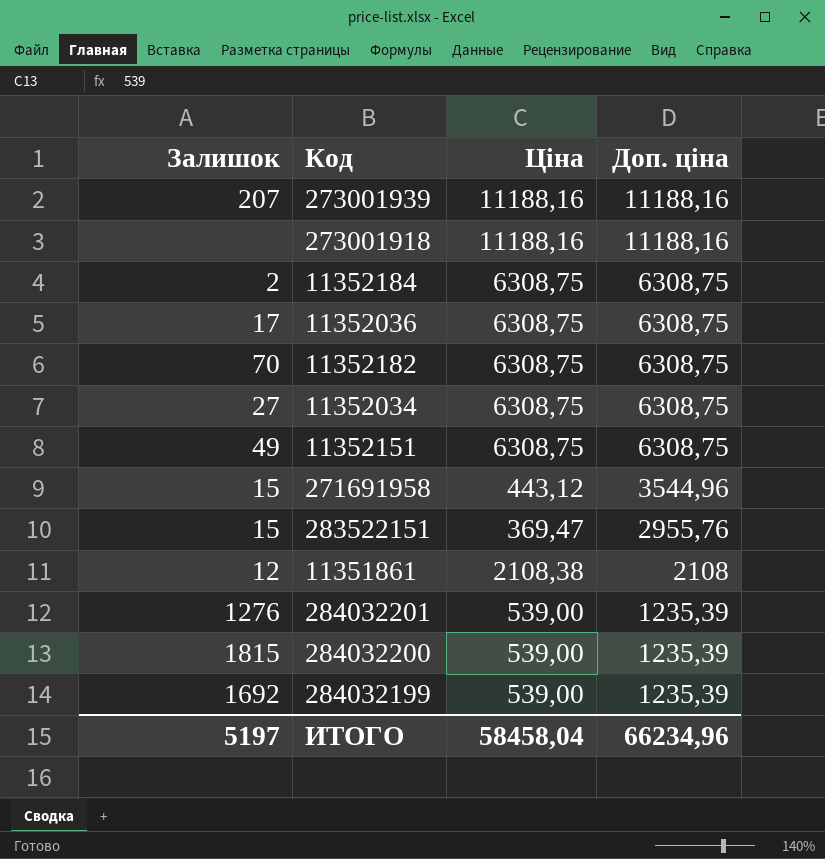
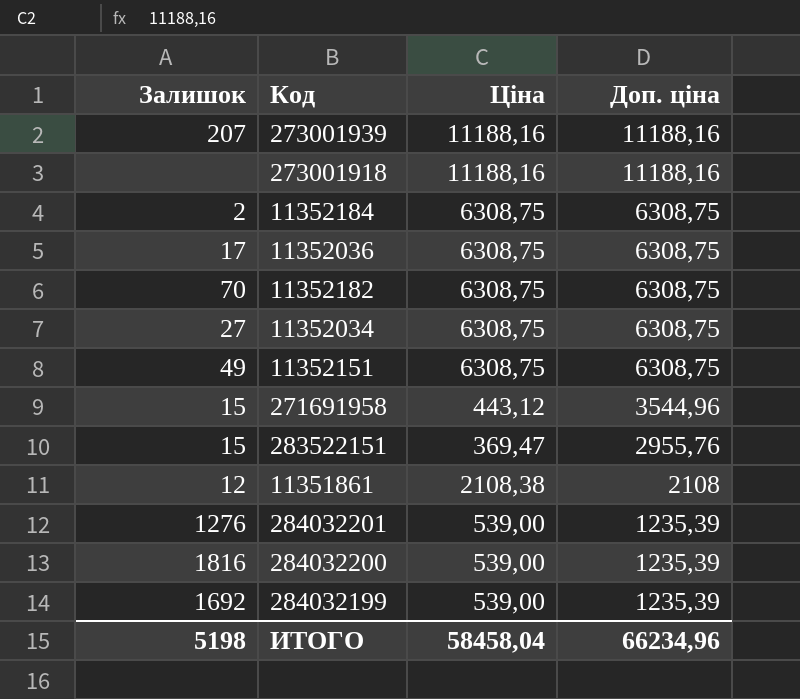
284032200 | Залишок: 1815 -> 1816
ИТОГО | Залишок: 5197 -> 5198

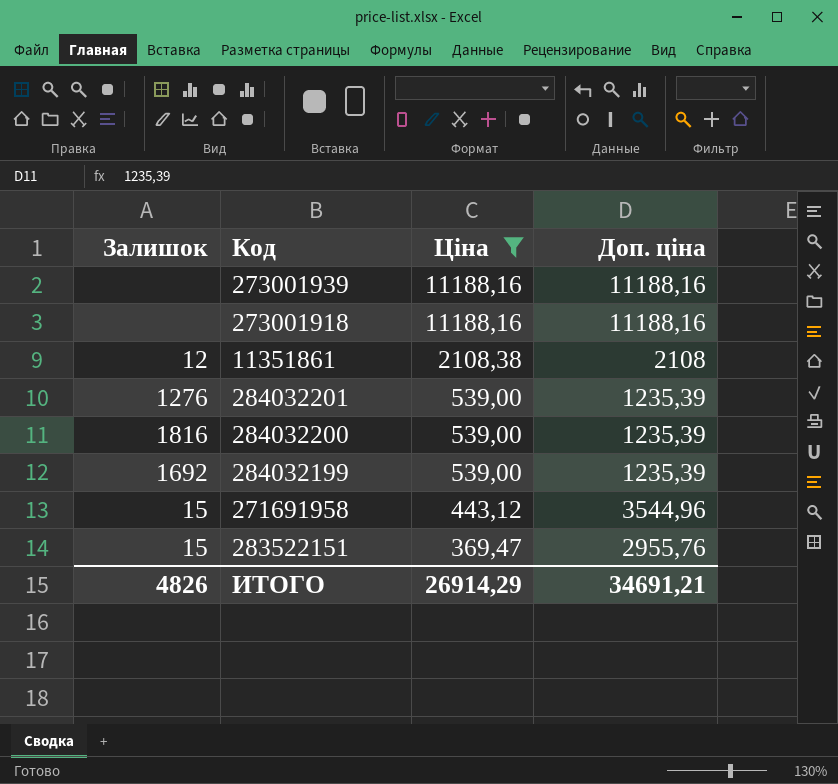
filter: none -> Ціна != 6308,75
row order: Доп. ціна descending -> Ціна descending
273001939 | Залишок: 207 -> none
ИТОГО | Залишок: 5198 -> 4826
ИТОГО | Ціна: 58458,04 -> 26914,29
ИТОГО | Доп. ціна: 66234,96 -> 34691,21

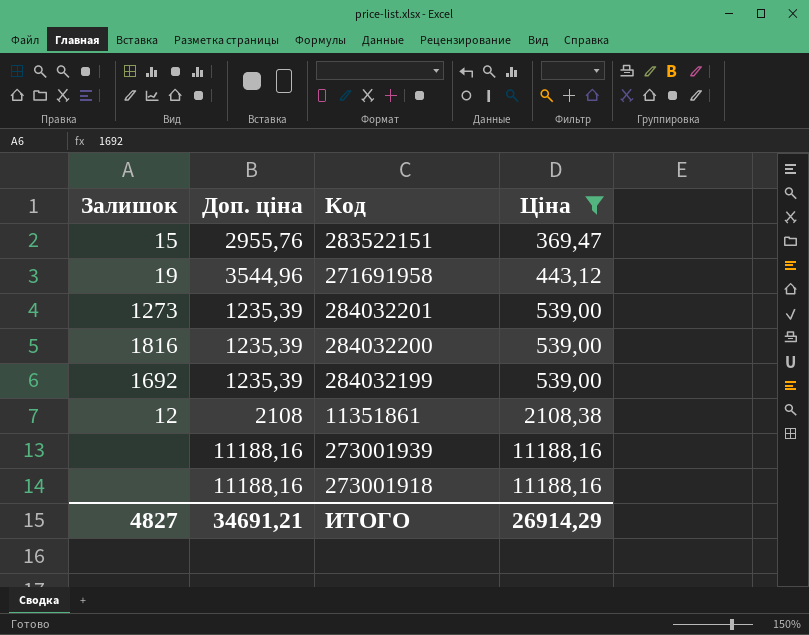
row order: Ціна descending -> Ціна ascending
column Доп. ціна | position: 4 -> 2
271691958 | Залишок: 15 -> 19
284032201 | Залишок: 1276 -> 1273
ИТОГО | Залишок: 4826 -> 4827

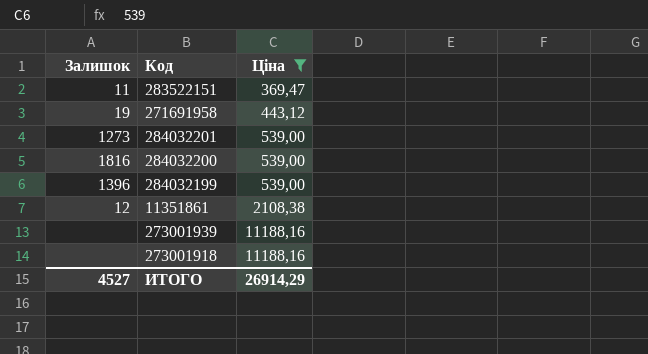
column Доп. ціна | position: 2 -> none
283522151 | Залишок: 15 -> 11
284032199 | Залишок: 1692 -> 1396
ИТОГО | Залишок: 4827 -> 4527

